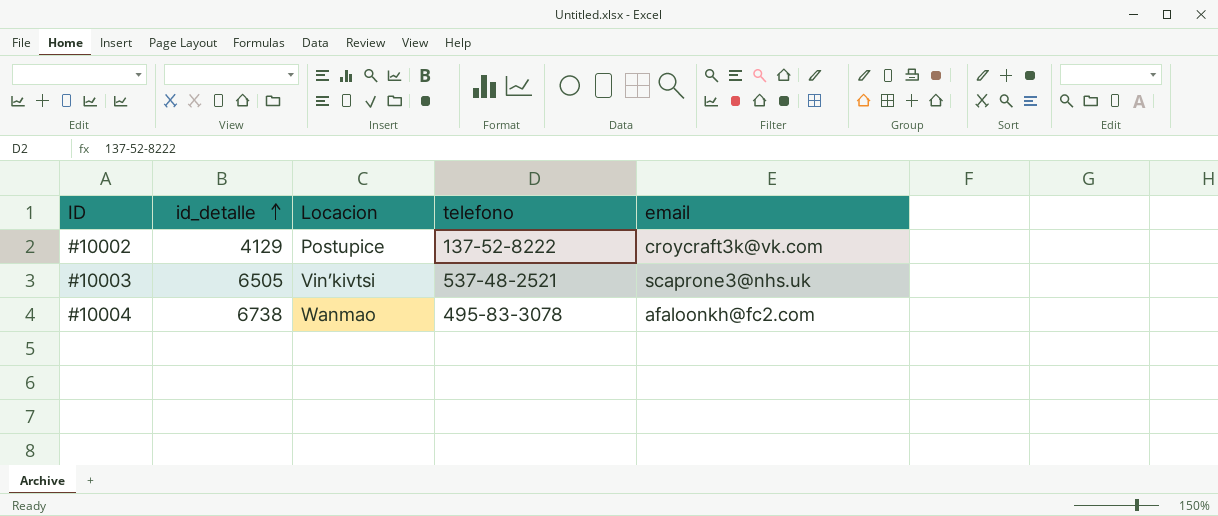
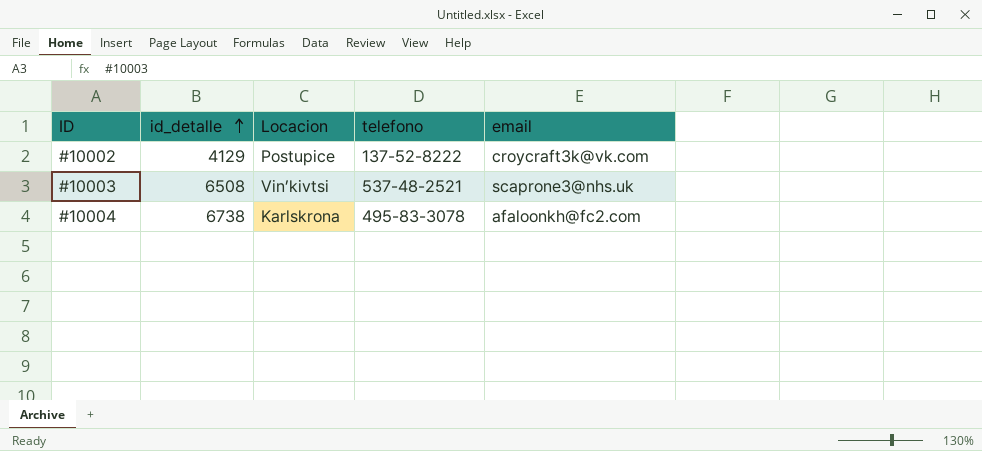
#10003 | id_detalle: 6505 -> 6508
#10004 | Locacion: Wanmao -> Karlskrona

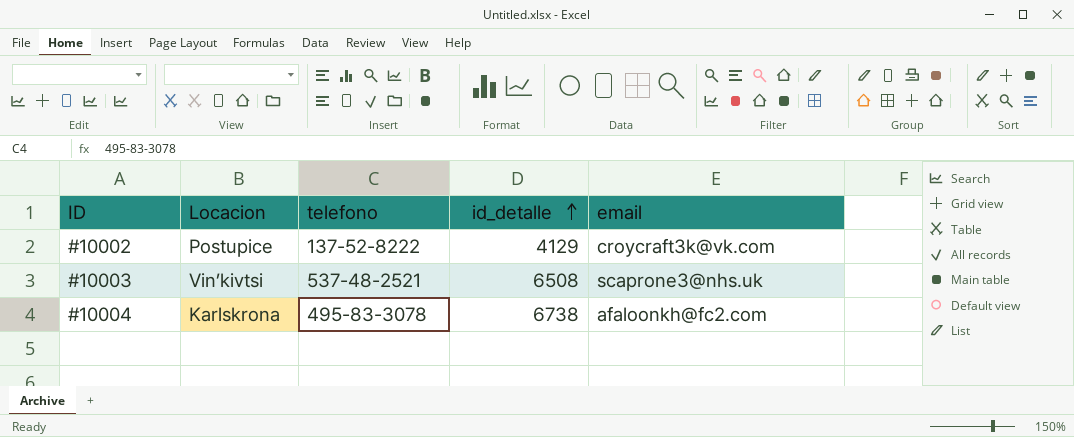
column id_detalle | position: 2 -> 4

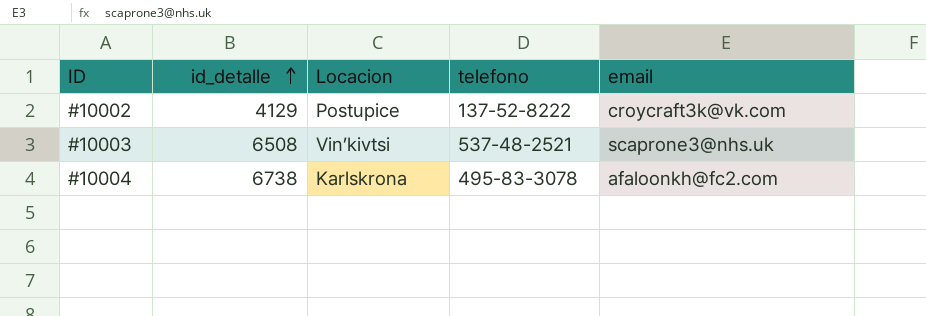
column id_detalle | position: 4 -> 2

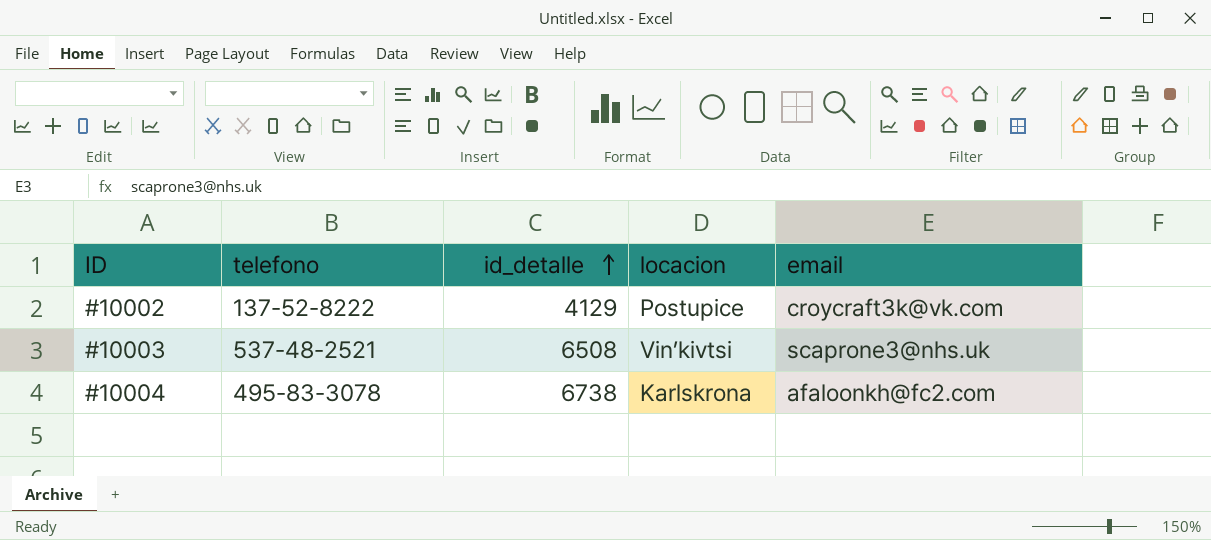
column telefono | position: 4 -> 2
column name: Locacion -> locacion

